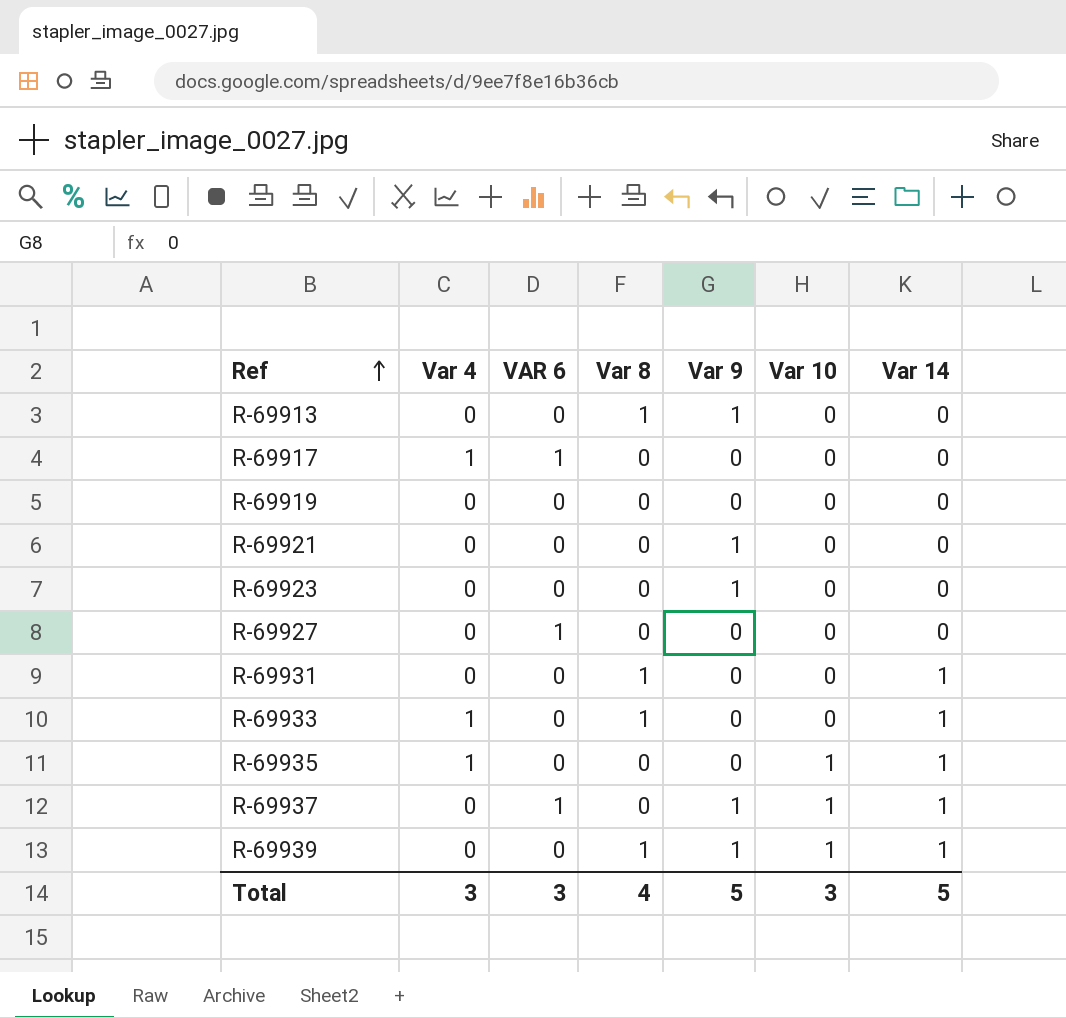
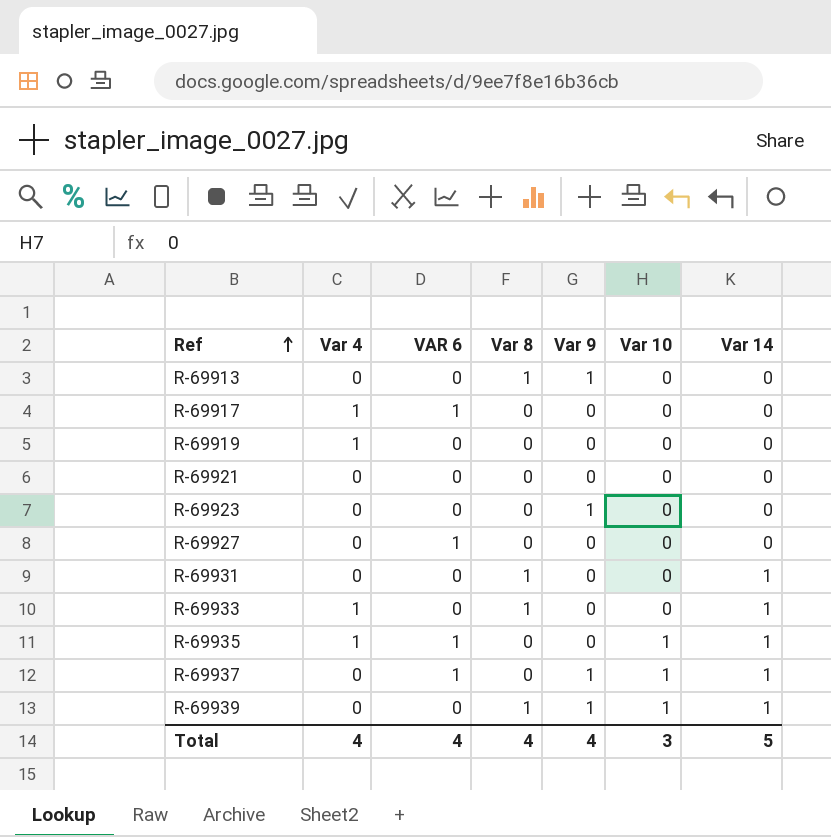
R-69919 | Var 4: 0 -> 1
R-69921 | Var 9: 1 -> 0
R-69935 | VAR 6: 0 -> 1
Total | Var 4: 3 -> 4
Total | VAR 6: 3 -> 4
Total | Var 9: 5 -> 4

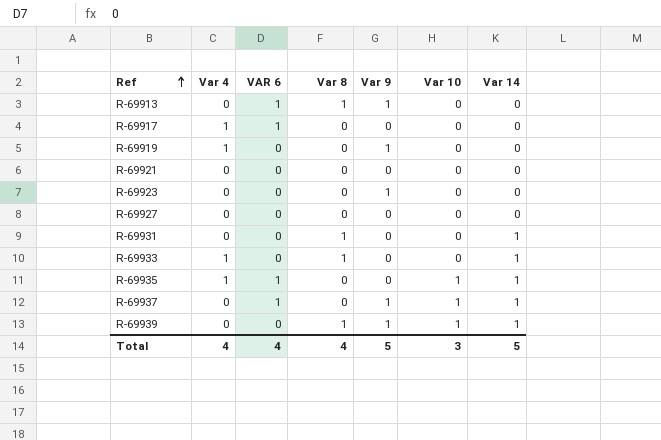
R-69913 | VAR 6: 0 -> 1
R-69919 | Var 9: 0 -> 1
R-69927 | VAR 6: 1 -> 0
Total | Var 9: 4 -> 5

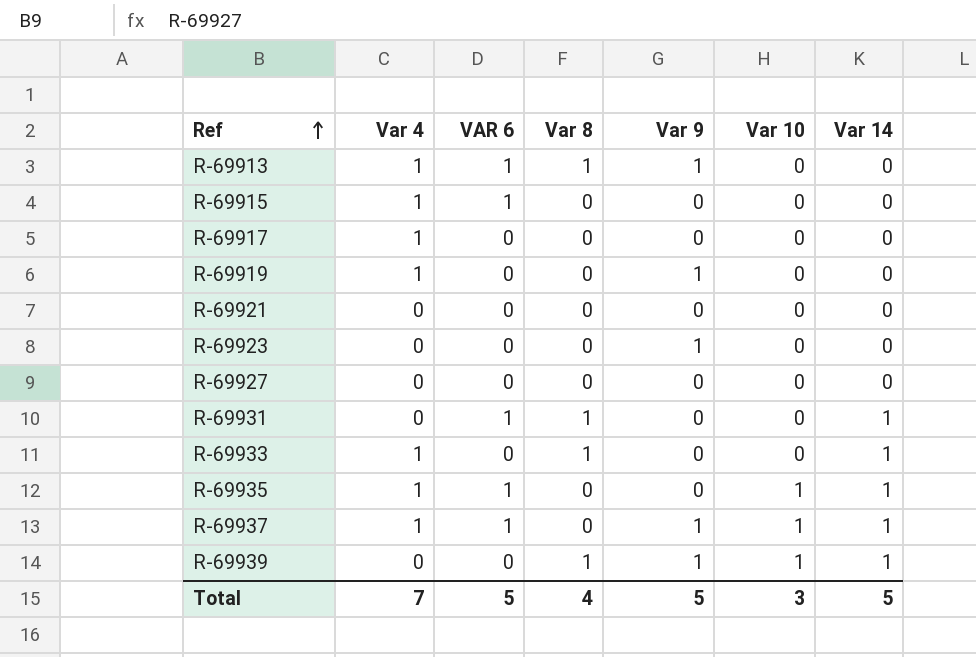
R-69913 | Var 4: 0 -> 1
row R-69915: none -> 1 | 1 | 0 | 0 | 0 | 0
R-69917 | VAR 6: 1 -> 0
R-69931 | VAR 6: 0 -> 1
R-69937 | Var 4: 0 -> 1
Total | Var 4: 4 -> 7
Total | VAR 6: 4 -> 5

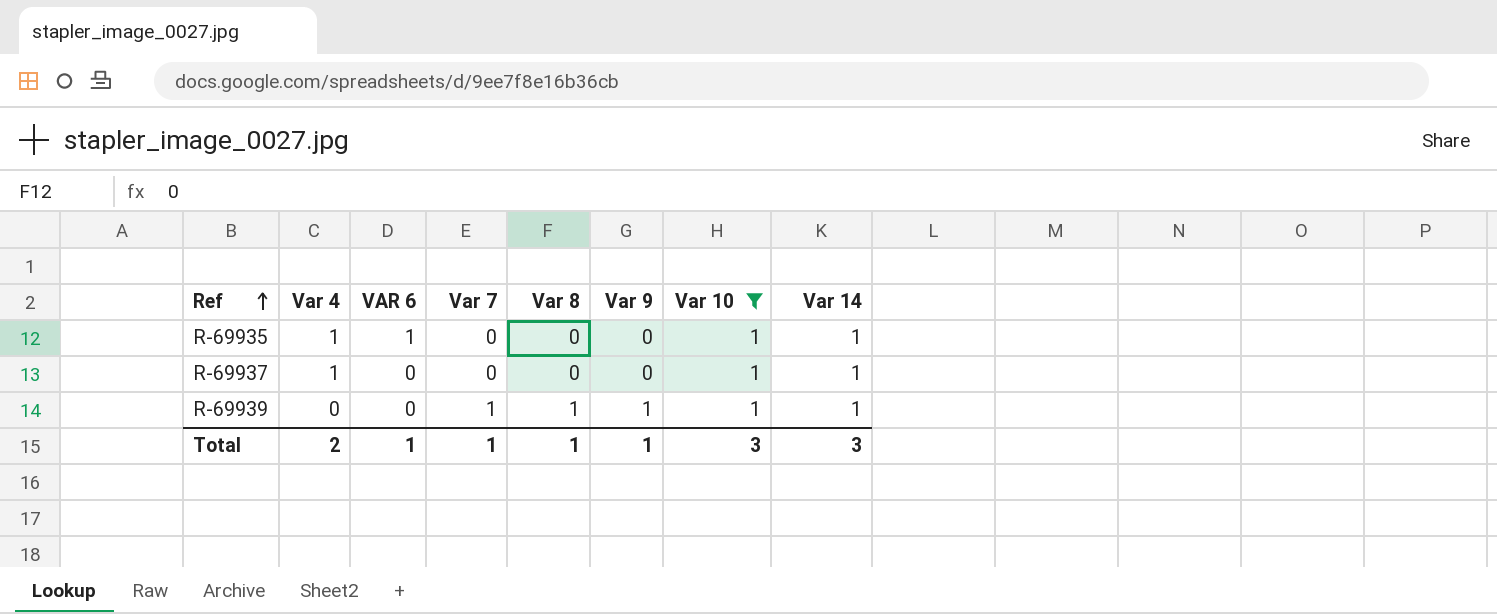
filter: none -> Var 10 = 1
column Var 7 | position: none -> 4
R-69937 | VAR 6: 1 -> 0
R-69937 | Var 9: 1 -> 0
Total | Var 4: 7 -> 2
Total | VAR 6: 5 -> 1
Total | Var 8: 4 -> 1
Total | Var 9: 5 -> 1
Total | Var 14: 5 -> 3

